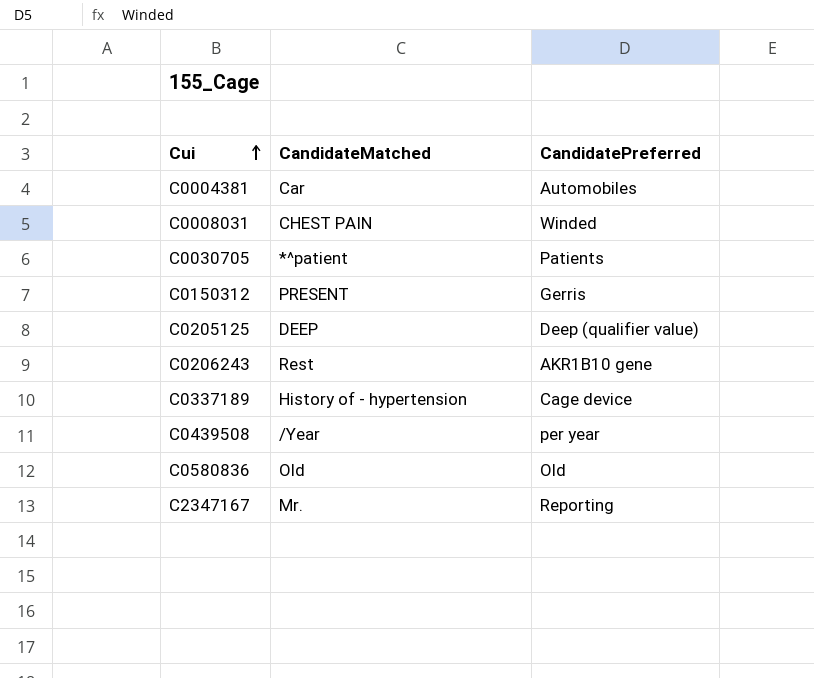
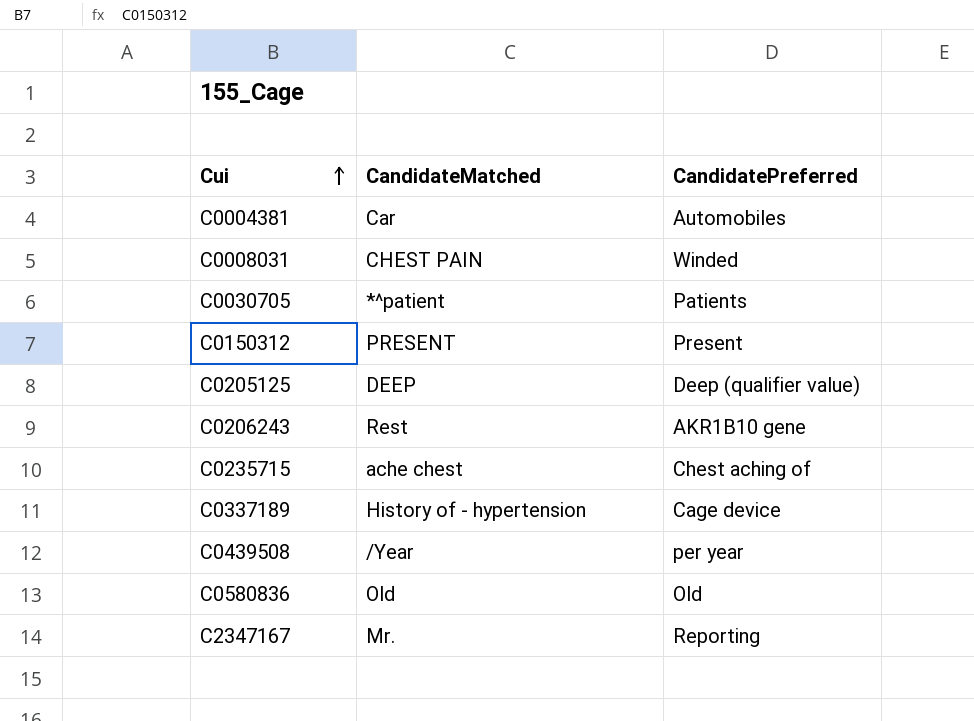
C0150312 | CandidatePreferred: Gerris -> Present
row C0235715: none -> ache chest | Chest aching of

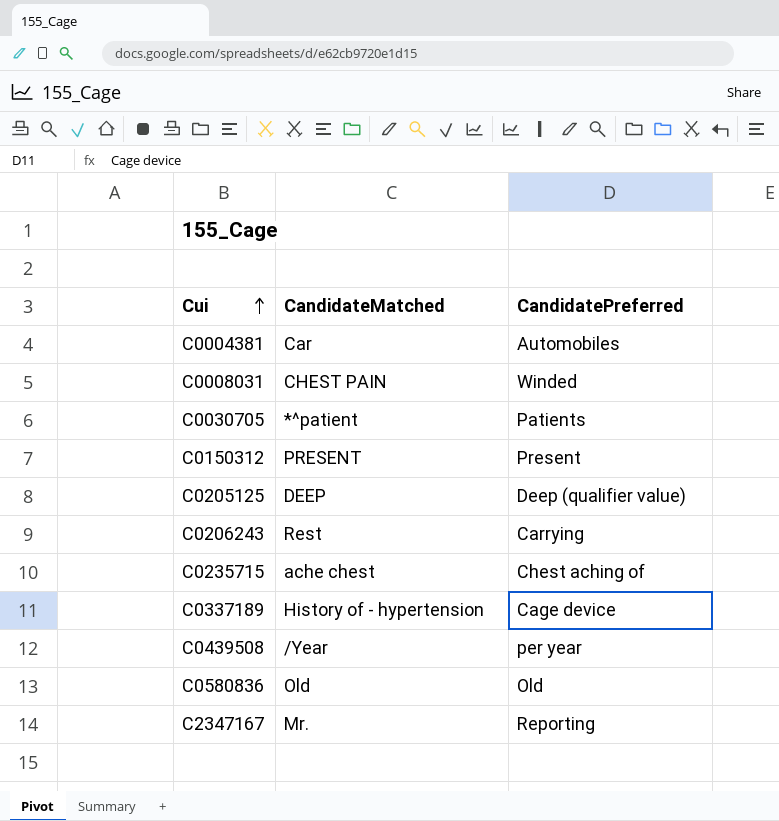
C0206243 | CandidatePreferred: AKR1B10 gene -> Carrying

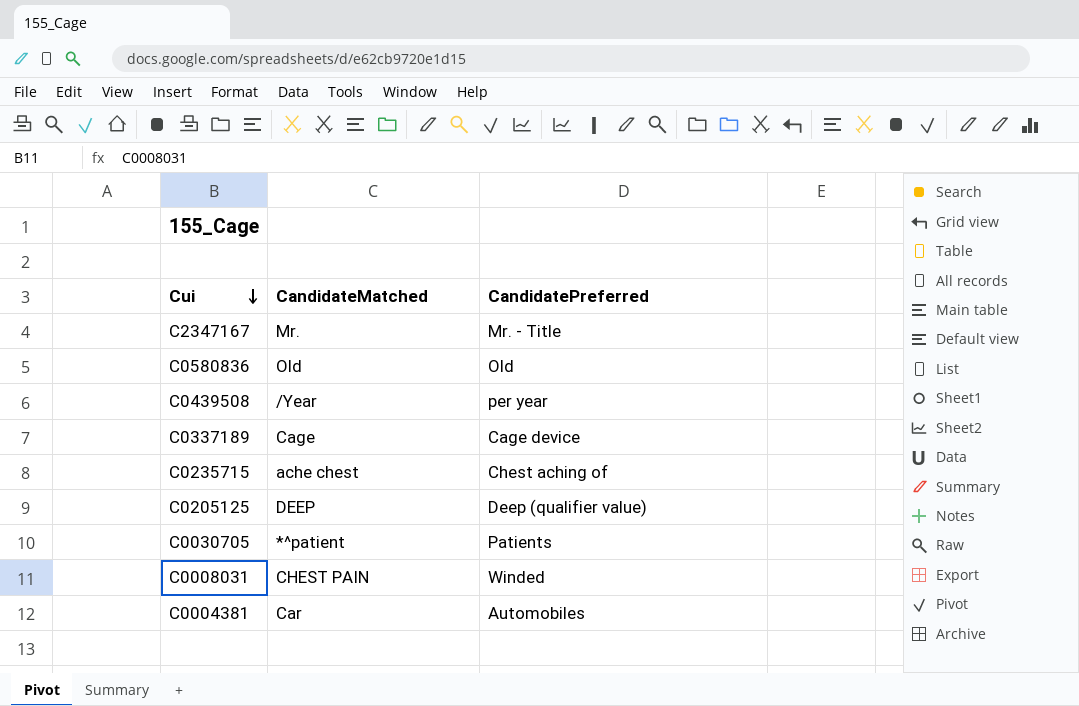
row order: Cui ascending -> Cui descending
row C0150312: PRESENT | Present -> none
row C0206243: Rest | Carrying -> none
C2347167 | CandidatePreferred: Reporting -> Mr. - Title
C0337189 | CandidateMatched: History of - hypertension -> Cage

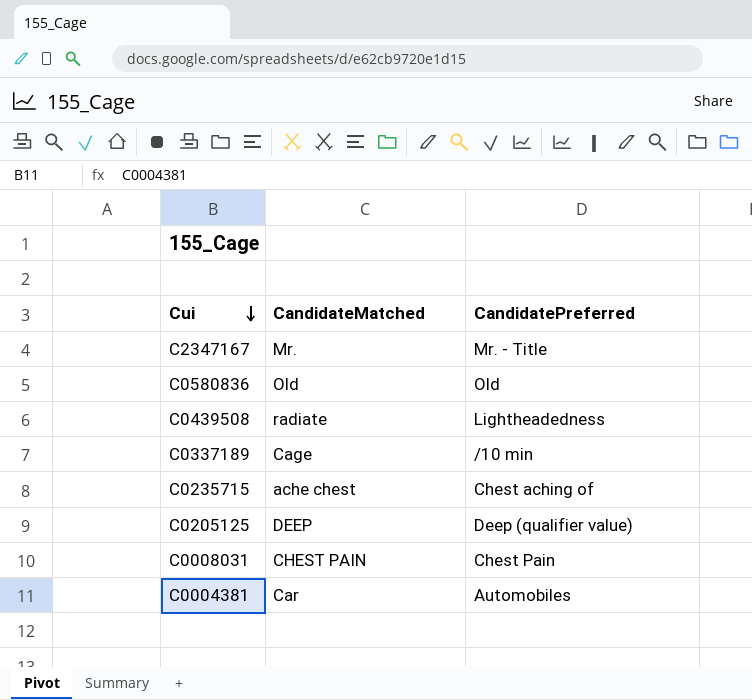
row C0030705: *^patient | Patients -> none
C0439508 | CandidateMatched: /Year -> radiate
C0439508 | CandidatePreferred: per year -> Lightheadedness
C0337189 | CandidatePreferred: Cage device -> /10 min
C0008031 | CandidatePreferred: Winded -> Chest Pain

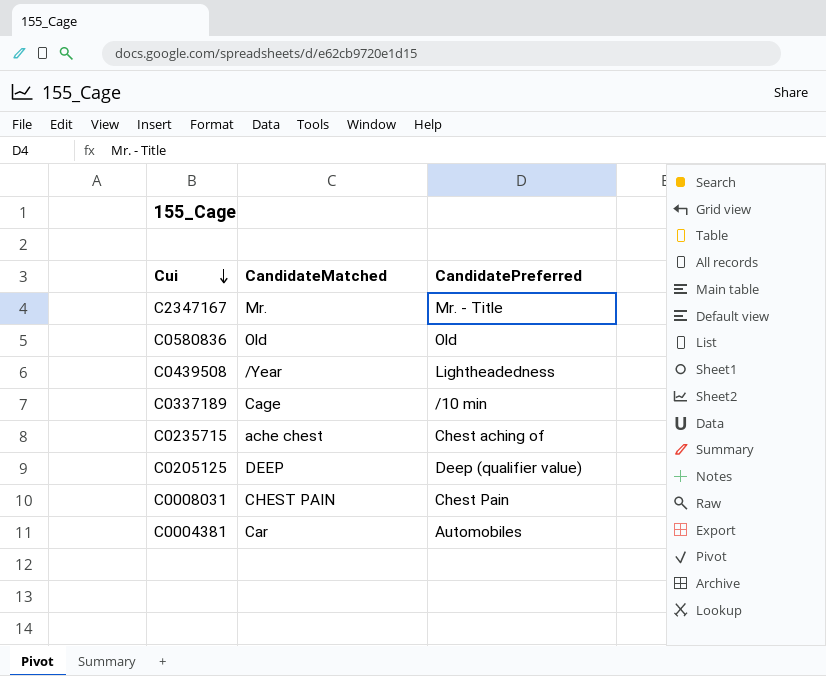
C0439508 | CandidateMatched: radiate -> /Year

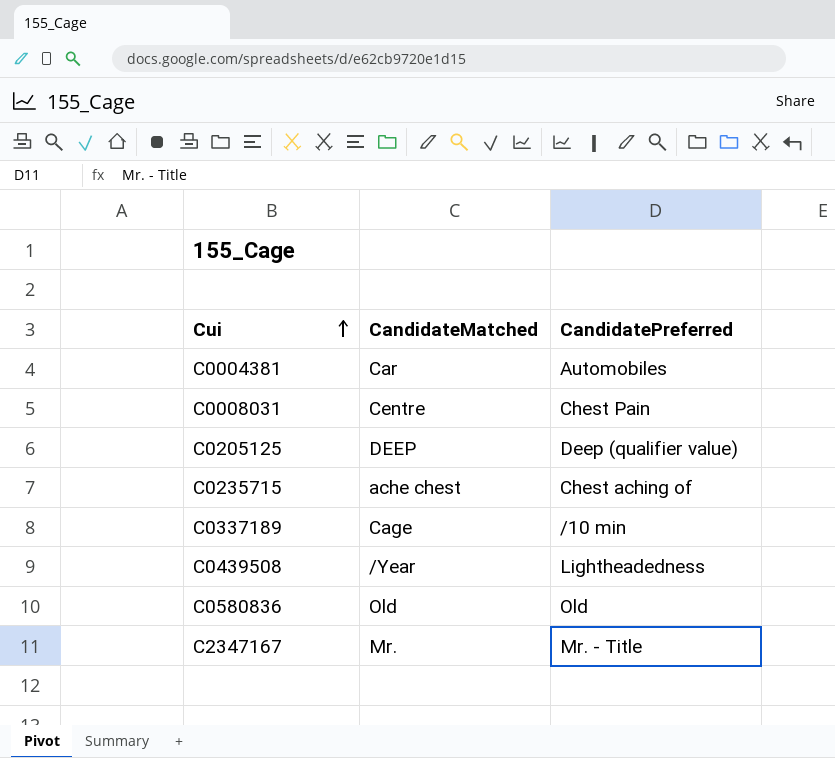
row order: Cui descending -> Cui ascending
C0008031 | CandidateMatched: CHEST PAIN -> Centre

